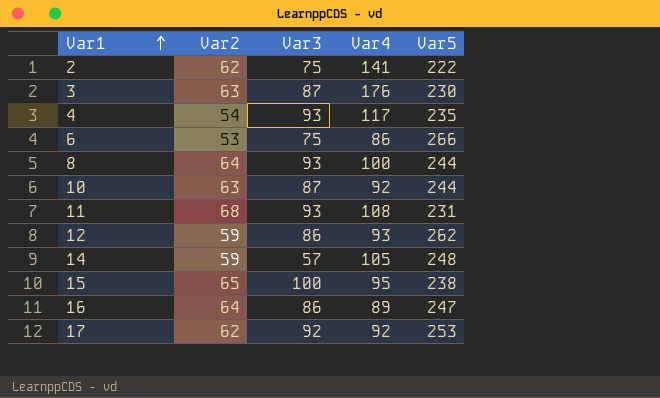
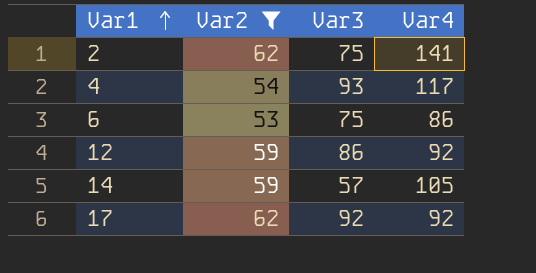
filter: none -> Var2 <= 62
column Var5 | position: 5 -> none
12 | Var4: 93 -> 92

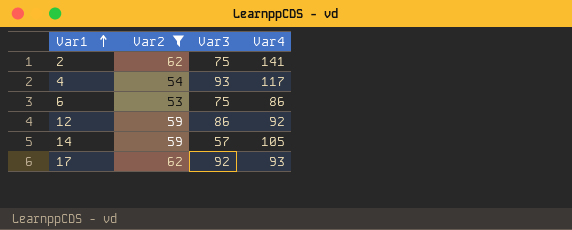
17 | Var4: 92 -> 93

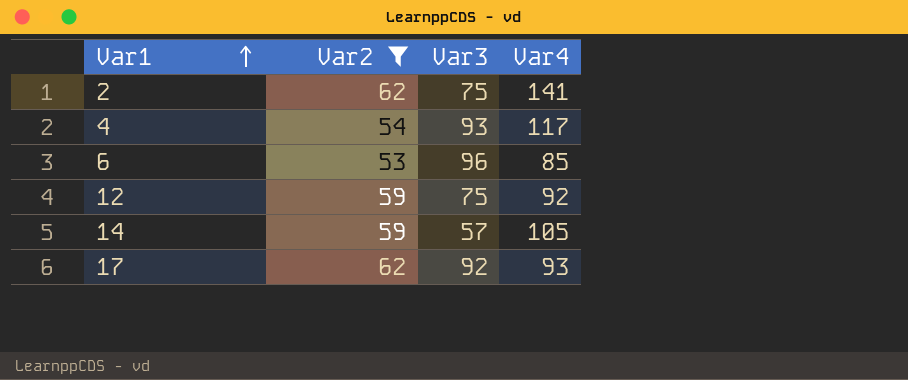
6 | Var3: 75 -> 96
6 | Var4: 86 -> 85
12 | Var3: 86 -> 75

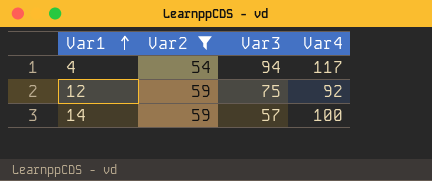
row 2: 62 | 75 | 141 -> none
row 6: 53 | 96 | 85 -> none
row 17: 62 | 92 | 93 -> none
4 | Var3: 93 -> 94
14 | Var4: 105 -> 100

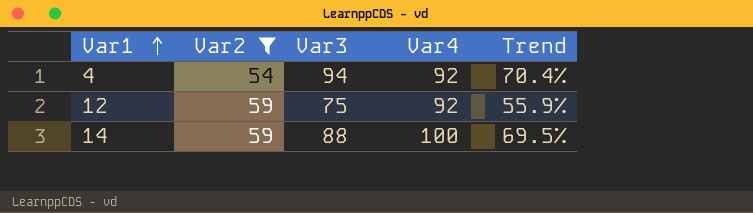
column Trend | formula: none -> ([Var4] - [Var2]) / [Var2]
4 | Var4: 117 -> 92
14 | Var3: 57 -> 88

